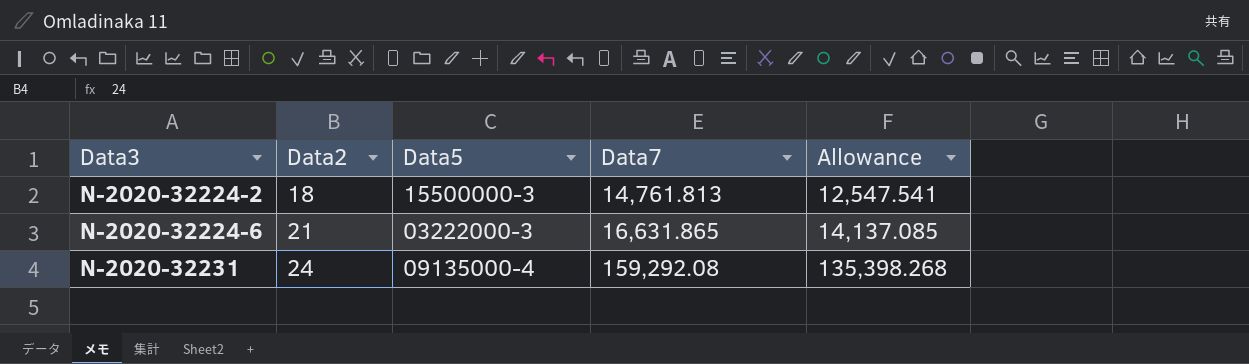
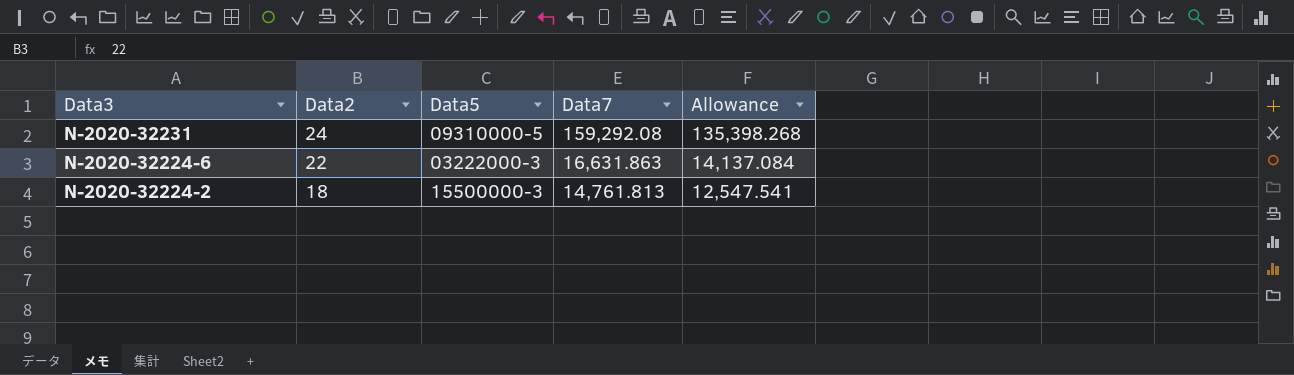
row order: Data3 ascending -> Data3 descending
N-2020-32231 | Data5: 09135000-4 -> 09310000-5
N-2020-32224-6 | Data2: 21 -> 22
N-2020-32224-6 | Data7: 16,631.865 -> 16,631.863
N-2020-32224-6 | Allowance: 14,137.085 -> 14,137.084

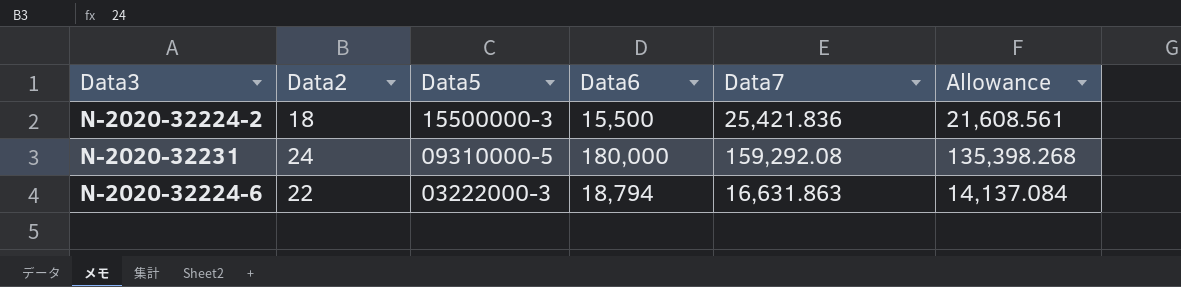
row order: Data3 descending -> Data5 descending
column Data6 | position: none -> 4
N-2020-32224-2 | Data7: 14,761.813 -> 25,421.836
N-2020-32224-2 | Allowance: 12,547.541 -> 21,608.561

